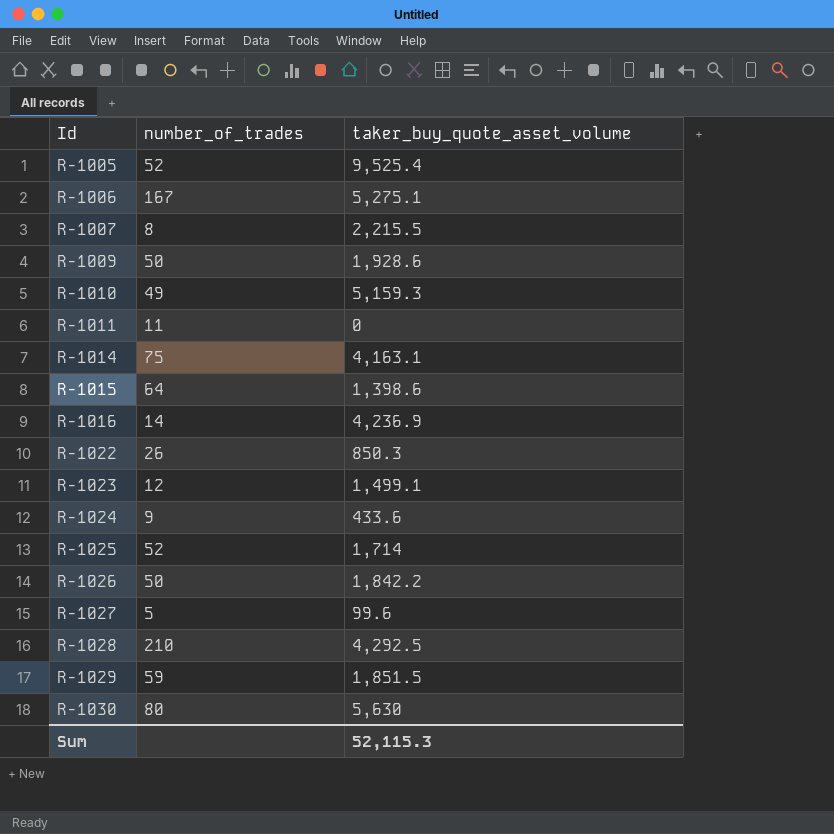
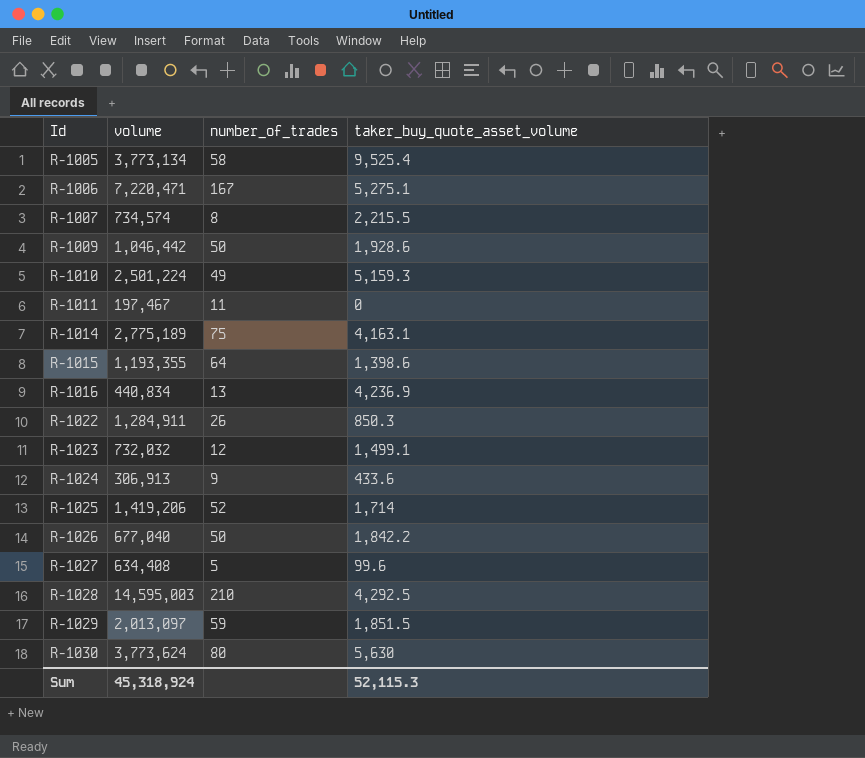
column volume | position: none -> 2
R-1005 | number_of_trades: 52 -> 58
R-1016 | number_of_trades: 14 -> 13

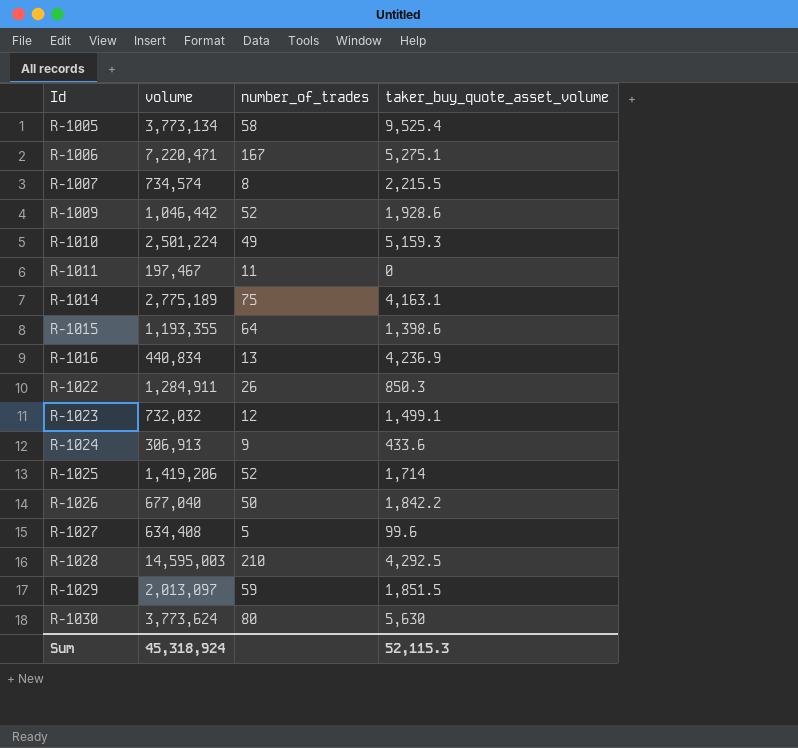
R-1009 | number_of_trades: 50 -> 52

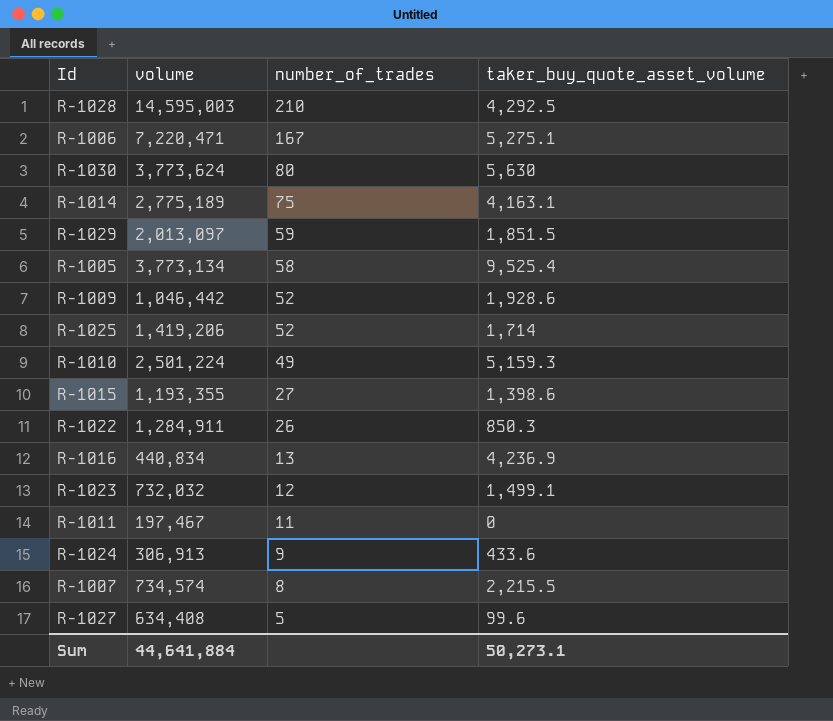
row order: Id ascending -> number_of_trades descending
row R-1026: 677,040 | 50 | 1,842.2 -> none
R-1015 | number_of_trades: 64 -> 27
Sum | volume: 45,318,924 -> 44,641,884
Sum | taker_buy_quote_asset_volume: 52,115.3 -> 50,273.1

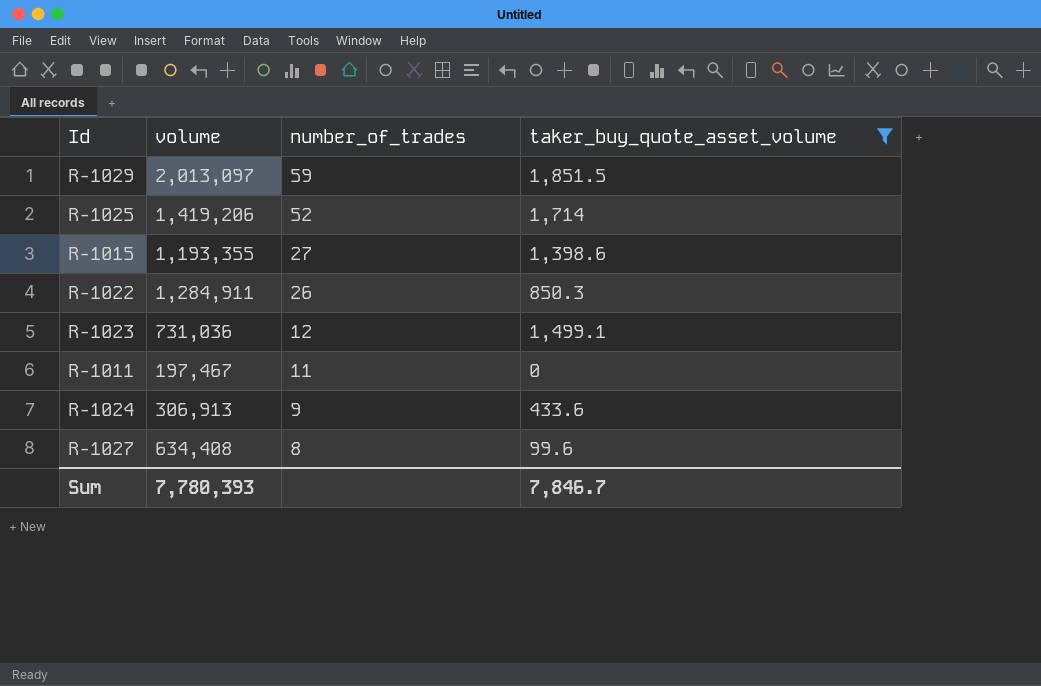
filter: none -> taker_buy_quote_asset_volume <= 1,851.5
R-1023 | volume: 732,032 -> 731,036
R-1027 | number_of_trades: 5 -> 8
Sum | volume: 44,641,884 -> 7,780,393
Sum | taker_buy_quote_asset_volume: 50,273.1 -> 7,846.7

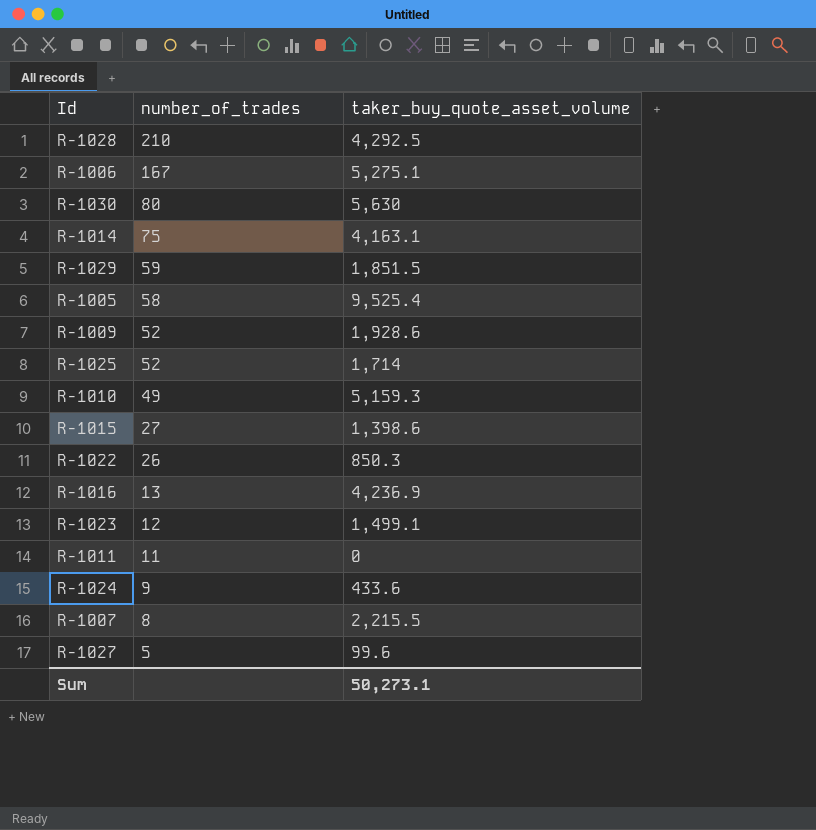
filter: taker_buy_quote_asset_volume <= 1,851.5 -> none
column volume | position: 2 -> none
R-1027 | number_of_trades: 8 -> 5
Sum | taker_buy_quote_asset_volume: 7,846.7 -> 50,273.1

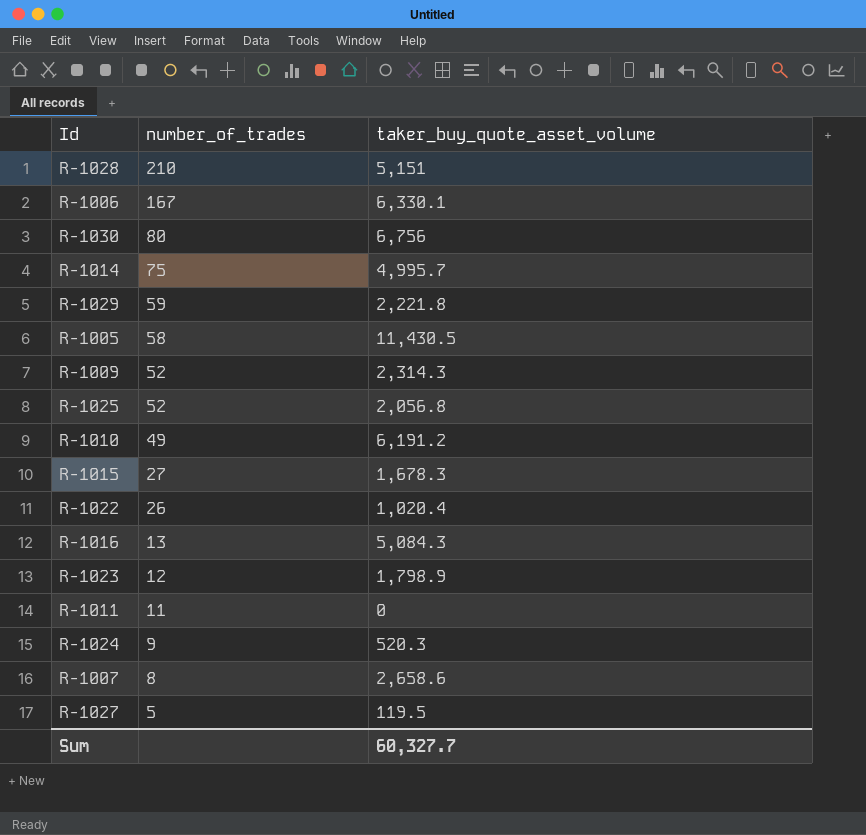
R-1028 | taker_buy_quote_asset_volume: 4,292.5 -> 5,151
R-1006 | taker_buy_quote_asset_volume: 5,275.1 -> 6,330.1
R-1030 | taker_buy_quote_asset_volume: 5,630 -> 6,756
R-1014 | taker_buy_quote_asset_volume: 4,163.1 -> 4,995.7
R-1029 | taker_buy_quote_asset_volume: 1,851.5 -> 2,221.8
R-1005 | taker_buy_quote_asset_volume: 9,525.4 -> 11,430.5
R-1009 | taker_buy_quote_asset_volume: 1,928.6 -> 2,314.3
R-1025 | taker_buy_quote_asset_volume: 1,714 -> 2,056.8
R-1010 | taker_buy_quote_asset_volume: 5,159.3 -> 6,191.2
R-1015 | taker_buy_quote_asset_volume: 1,398.6 -> 1,678.3
R-1022 | taker_buy_quote_asset_volume: 850.3 -> 1,020.4
R-1016 | taker_buy_quote_asset_volume: 4,236.9 -> 5,084.3
R-1023 | taker_buy_quote_asset_volume: 1,499.1 -> 1,798.9
R-1024 | taker_buy_quote_asset_volume: 433.6 -> 520.3
R-1007 | taker_buy_quote_asset_volume: 2,215.5 -> 2,658.6
R-1027 | taker_buy_quote_asset_volume: 99.6 -> 119.5
Sum | taker_buy_quote_asset_volume: 50,273.1 -> 60,327.7

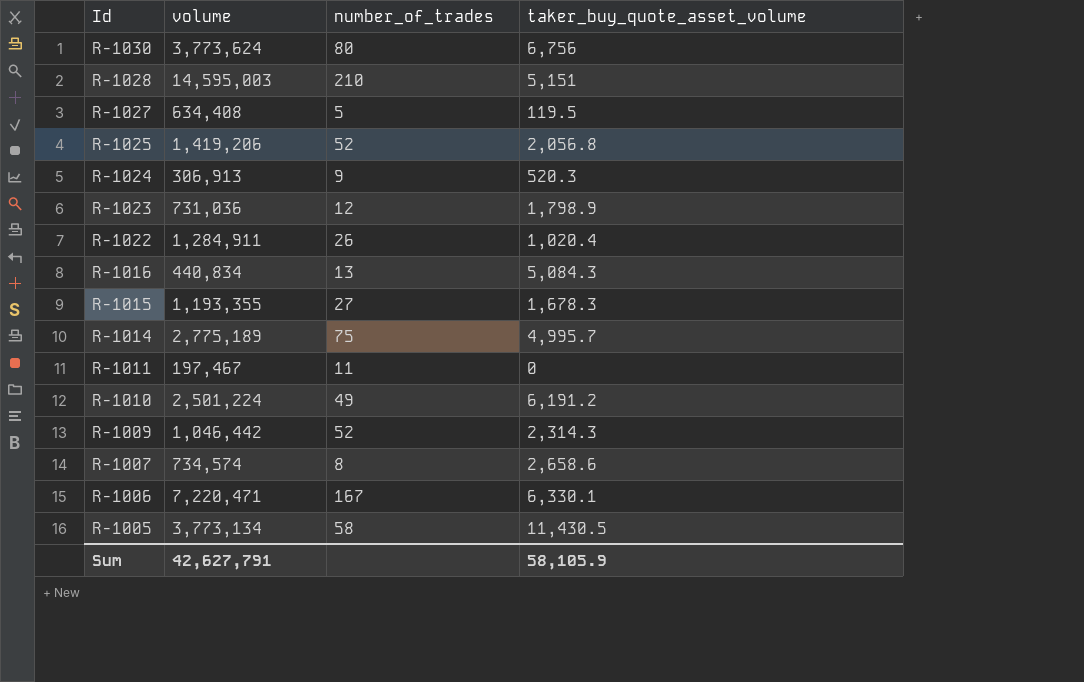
row order: number_of_trades descending -> Id descending
column volume | position: none -> 2
row R-1029: 59 | 2,221.8 -> none
Sum | taker_buy_quote_asset_volume: 60,327.7 -> 58,105.9

